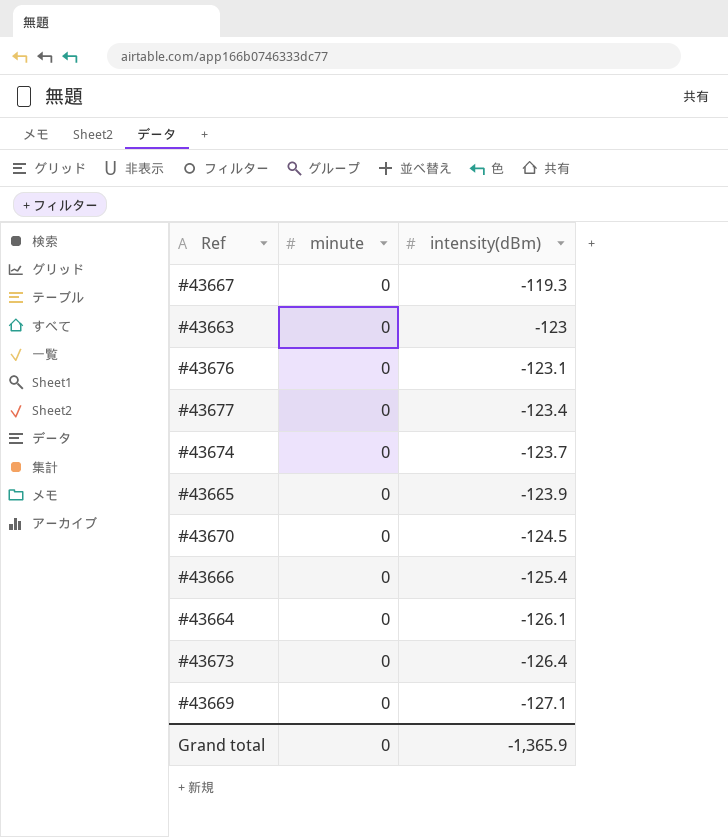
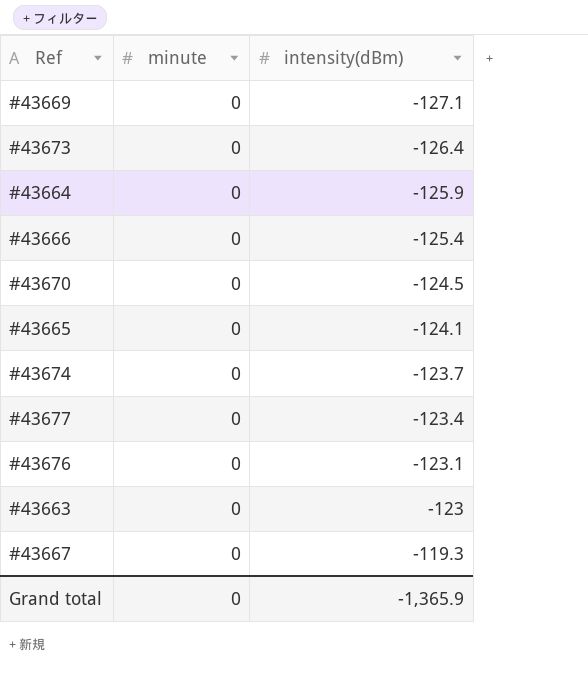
row order: intensity(dBm) descending -> intensity(dBm) ascending
#43664 | intensity(dBm): -126.1 -> -125.9
#43665 | intensity(dBm): -123.9 -> -124.1

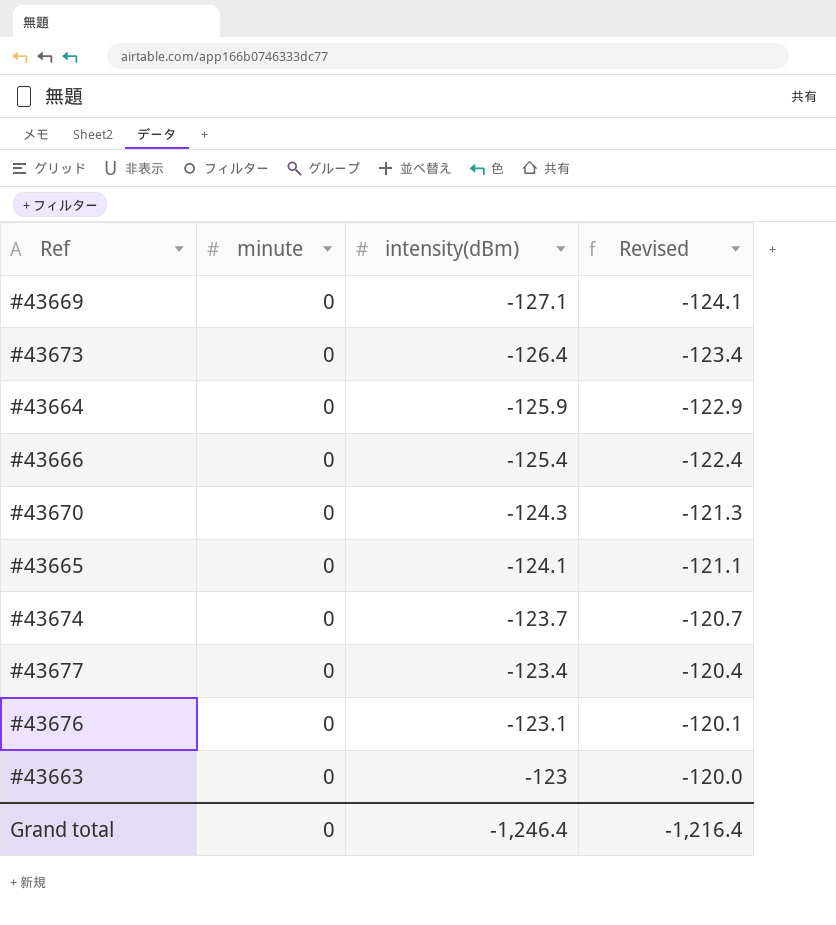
column Revised | formula: none -> [intensity(dBm)] + 3
row #43667: 0 | -119.3 -> none
#43670 | intensity(dBm): -124.5 -> -124.3
Grand total | intensity(dBm): -1,365.9 -> -1,246.4

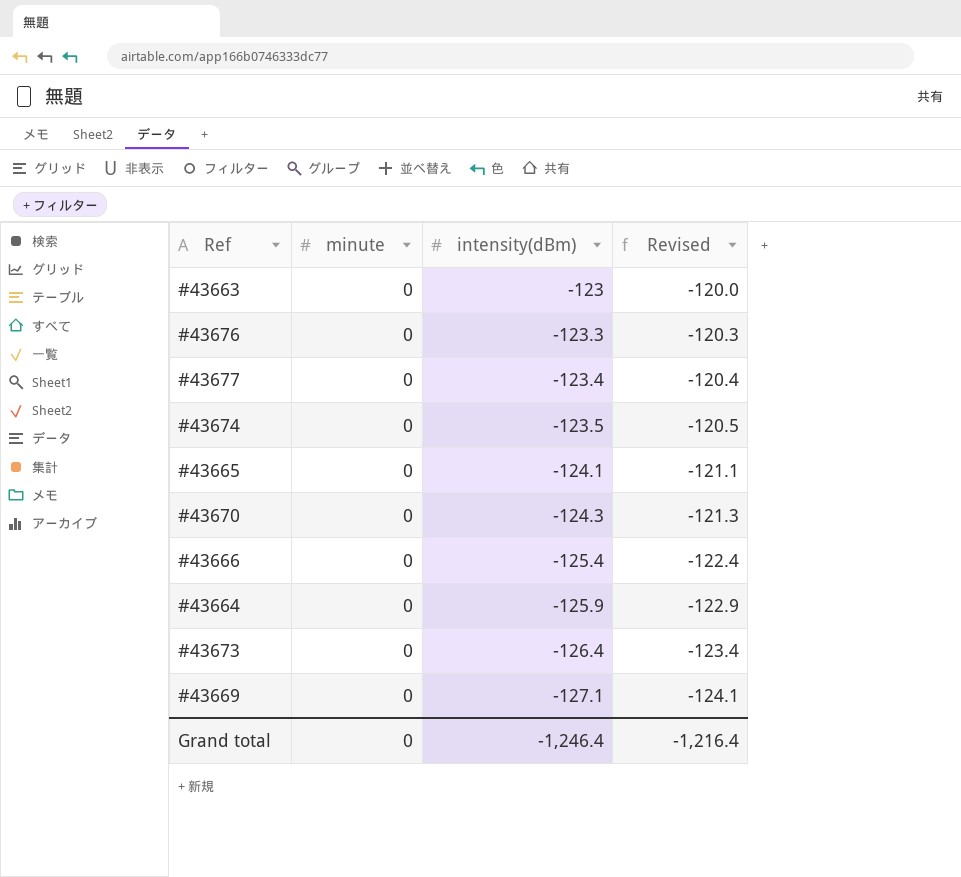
row order: intensity(dBm) ascending -> intensity(dBm) descending
#43676 | intensity(dBm): -123.1 -> -123.3
#43676 | Revised: -120.1 -> -120.3
#43674 | intensity(dBm): -123.7 -> -123.5
#43674 | Revised: -120.7 -> -120.5

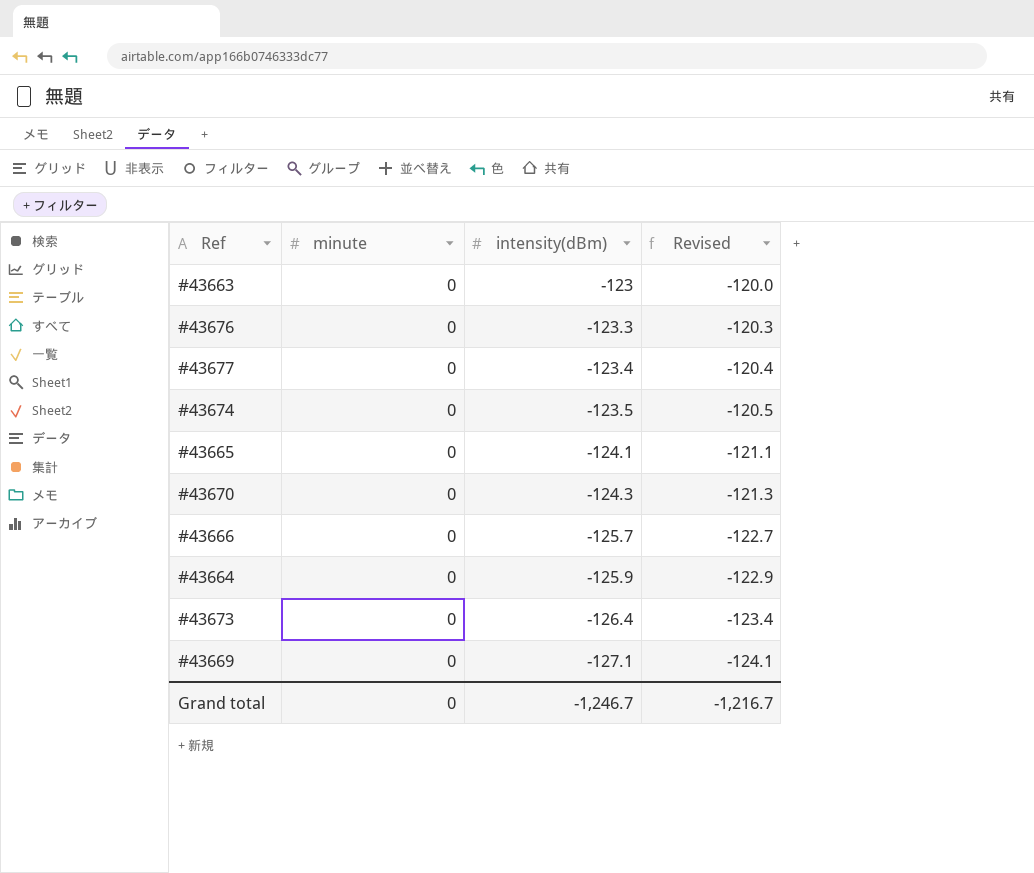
#43666 | intensity(dBm): -125.4 -> -125.7
#43666 | Revised: -122.4 -> -122.7
Grand total | intensity(dBm): -1,246.4 -> -1,246.7
Grand total | Revised: -1,216.4 -> -1,216.7

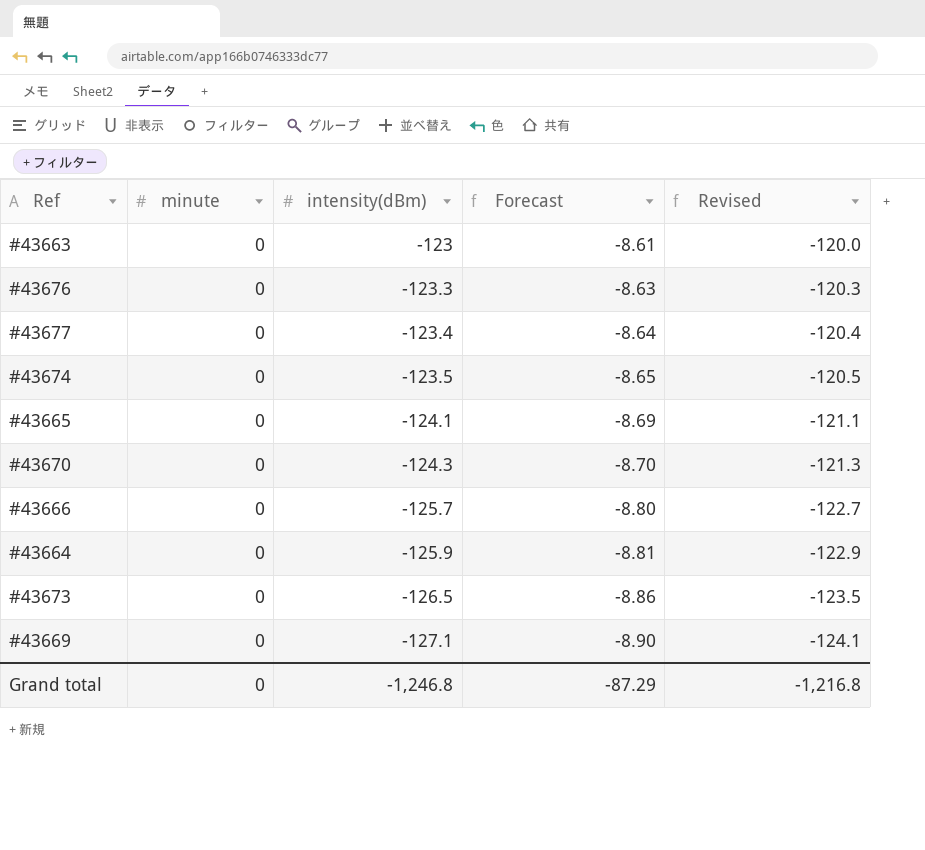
column Forecast | formula: none -> [intensity(dBm)] * 0.07
#43673 | intensity(dBm): -126.4 -> -126.5
#43673 | Revised: -123.4 -> -123.5
Grand total | intensity(dBm): -1,246.7 -> -1,246.8
Grand total | Revised: -1,216.7 -> -1,216.8

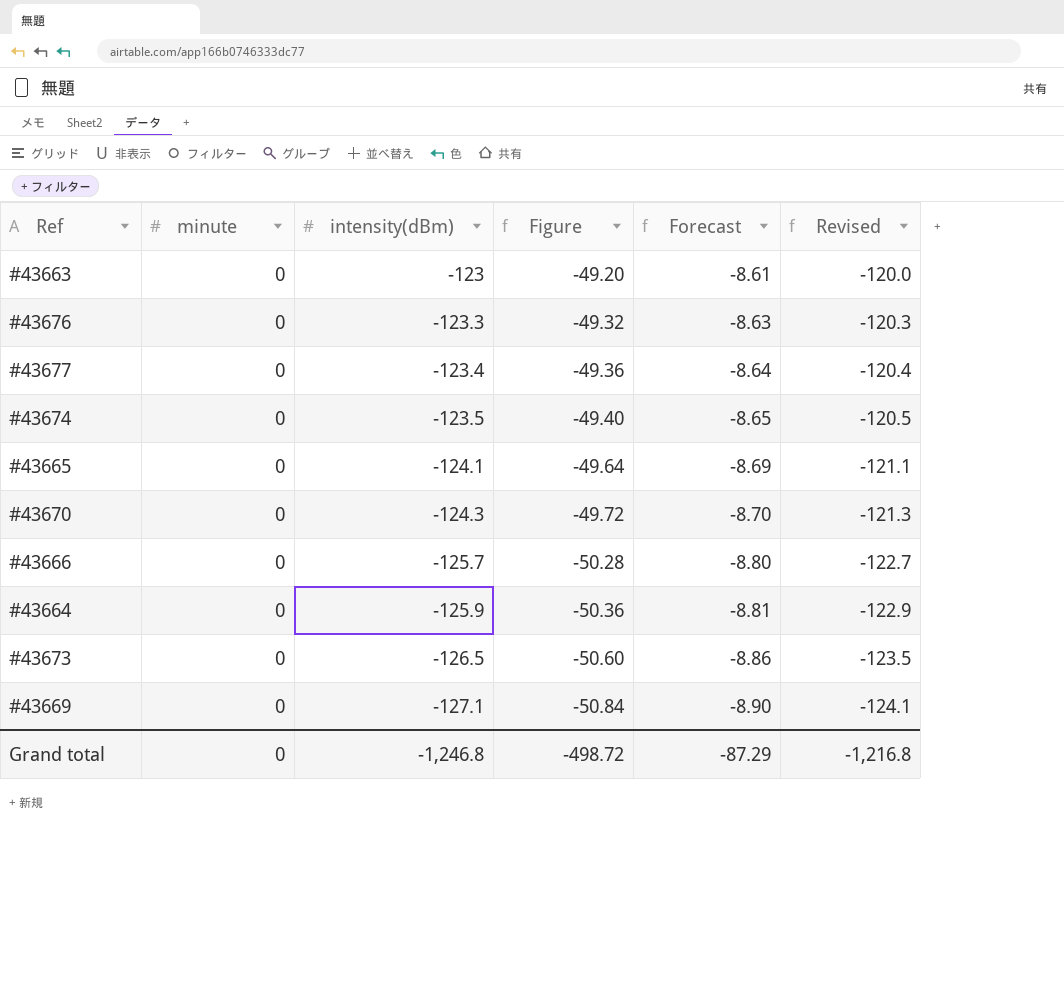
column Figure | formula: none -> [intensity(dBm)] * 0.4

